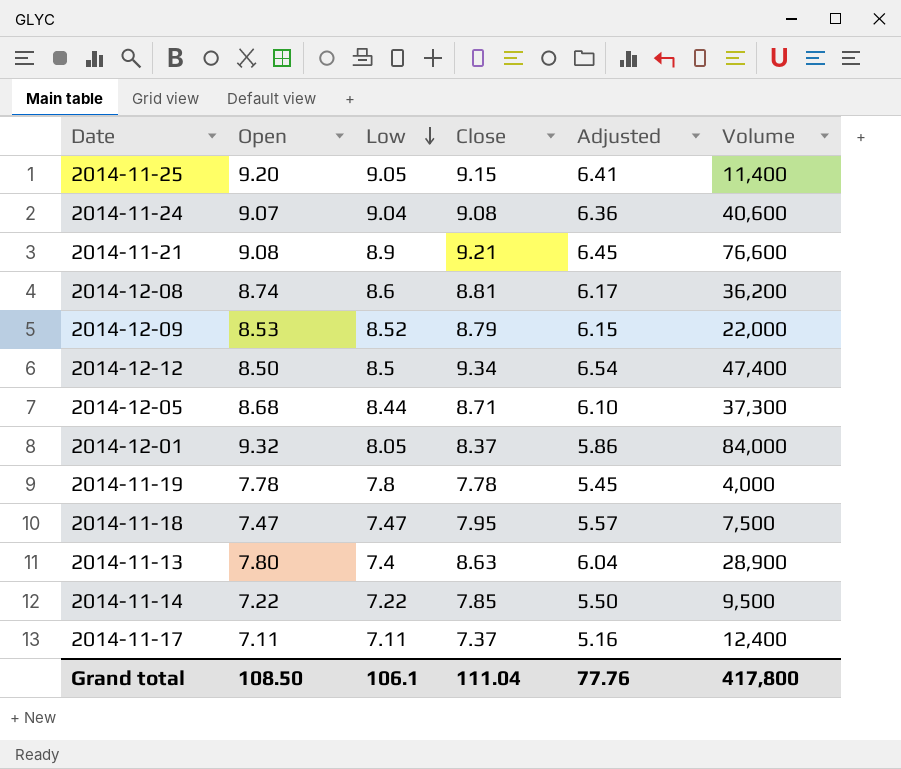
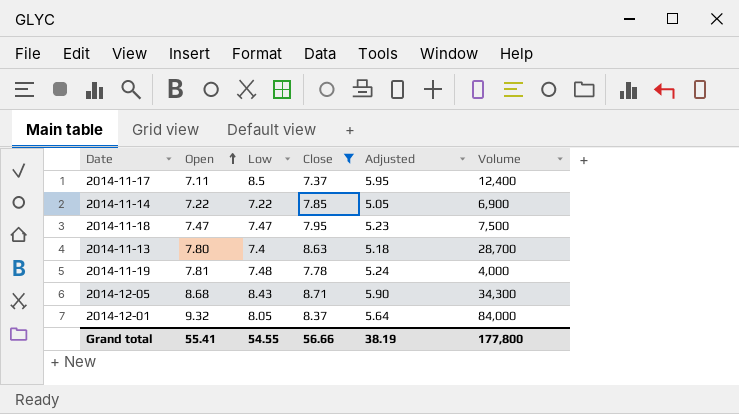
filter: none -> Close <= 8.71
row order: Low descending -> Open ascending
column Adjusted | formula: [Close] * 0.7 -> [Low] * 0.7
2014-11-17 | Low: 7.11 -> 8.5
2014-11-14 | Volume: 9,500 -> 6,900
2014-11-13 | Volume: 28,900 -> 28,700
2014-11-19 | Open: 7.78 -> 7.81
2014-11-19 | Low: 7.8 -> 7.48
2014-12-05 | Low: 8.44 -> 8.43
2014-12-05 | Volume: 37,300 -> 34,300
Grand total | Open: 108.50 -> 55.41
Grand total | Low: 106.1 -> 54.55
Grand total | Close: 111.04 -> 56.66
Grand total | Adjusted: 77.76 -> 38.19
Grand total | Volume: 417,800 -> 177,800

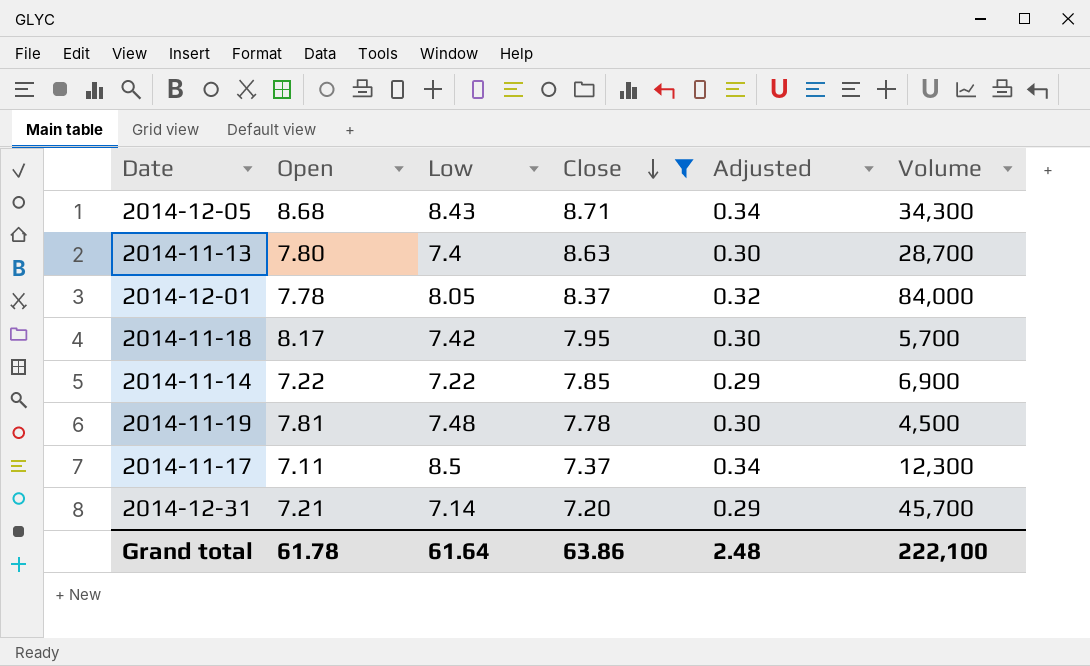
row order: Open ascending -> Close descending
column Adjusted | formula: [Low] * 0.7 -> [Low] * 0.04
2014-12-01 | Open: 9.32 -> 7.78
2014-11-18 | Open: 7.47 -> 8.17
2014-11-18 | Low: 7.47 -> 7.42
2014-11-18 | Volume: 7,500 -> 5,700
2014-11-19 | Volume: 4,000 -> 4,500
2014-11-17 | Volume: 12,400 -> 12,300
row 2014-12-31: none -> 7.21 | 7.14 | 7.20 | 0.29 | 45,700
Grand total | Open: 55.41 -> 61.78
Grand total | Low: 54.55 -> 61.64
Grand total | Close: 56.66 -> 63.86
Grand total | Adjusted: 38.19 -> 2.48
Grand total | Volume: 177,800 -> 222,100

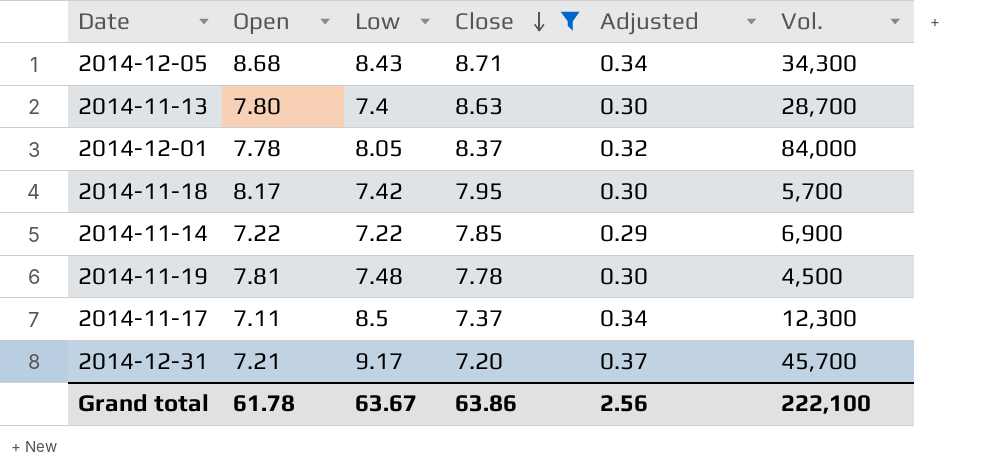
column name: Volume -> Vol.
2014-12-31 | Low: 7.14 -> 9.17
2014-12-31 | Adjusted: 0.29 -> 0.37
Grand total | Low: 61.64 -> 63.67
Grand total | Adjusted: 2.48 -> 2.56

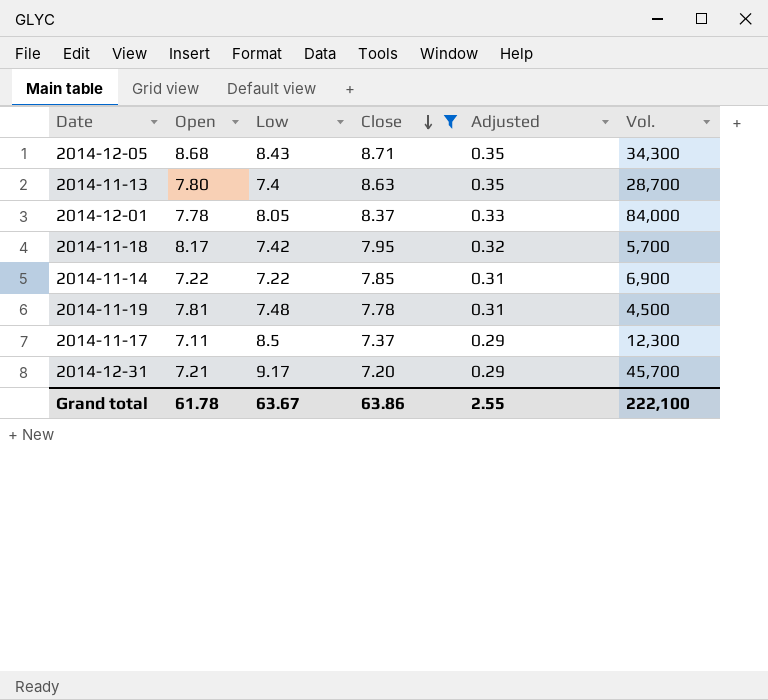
column Adjusted | formula: [Low] * 0.04 -> [Close] * 0.04
Grand total | Adjusted: 2.56 -> 2.55

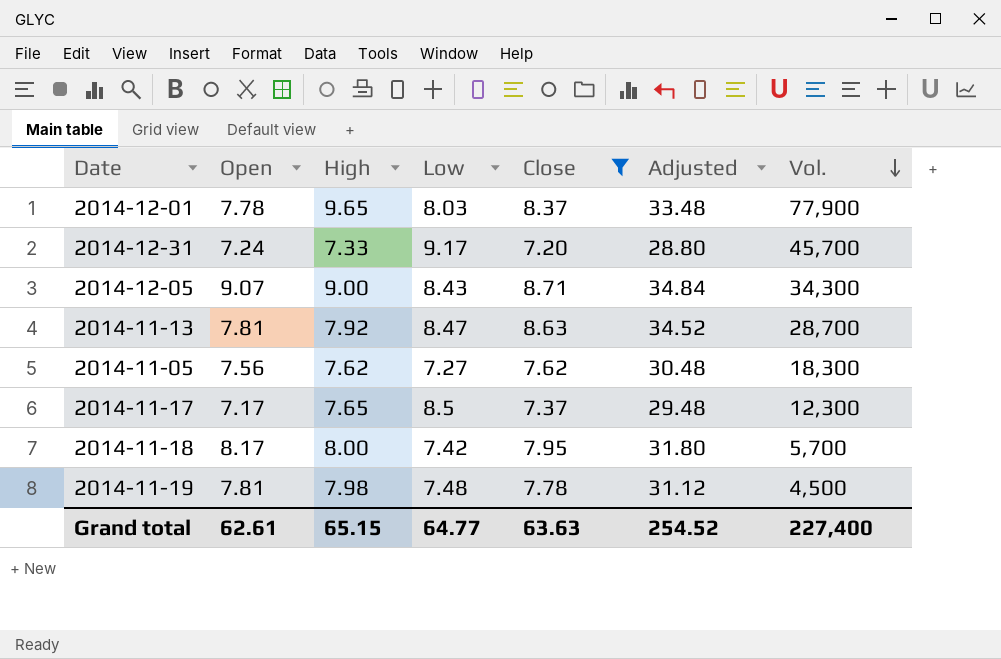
row order: Close descending -> Vol. descending
column High | position: none -> 3
column Adjusted | formula: [Close] * 0.04 -> [Close] * 4
row 2014-11-14: 7.22 | 7.22 | 7.85 | 0.31 | 6,900 -> none
2014-12-01 | Low: 8.05 -> 8.03
2014-12-01 | Vol.: 84,000 -> 77,900
2014-12-31 | Open: 7.21 -> 7.24
2014-12-05 | Open: 8.68 -> 9.07
2014-11-13 | Open: 7.80 -> 7.81
2014-11-13 | Low: 7.4 -> 8.47
row 2014-11-05: none -> 7.56 | 7.62 | 7.27 | 7.62 | 30.48 | 18,300
2014-11-17 | Open: 7.11 -> 7.17
Grand total | Open: 61.78 -> 62.61
Grand total | Low: 63.67 -> 64.77
Grand total | Close: 63.86 -> 63.63
Grand total | Adjusted: 2.55 -> 254.52
Grand total | Vol.: 222,100 -> 227,400

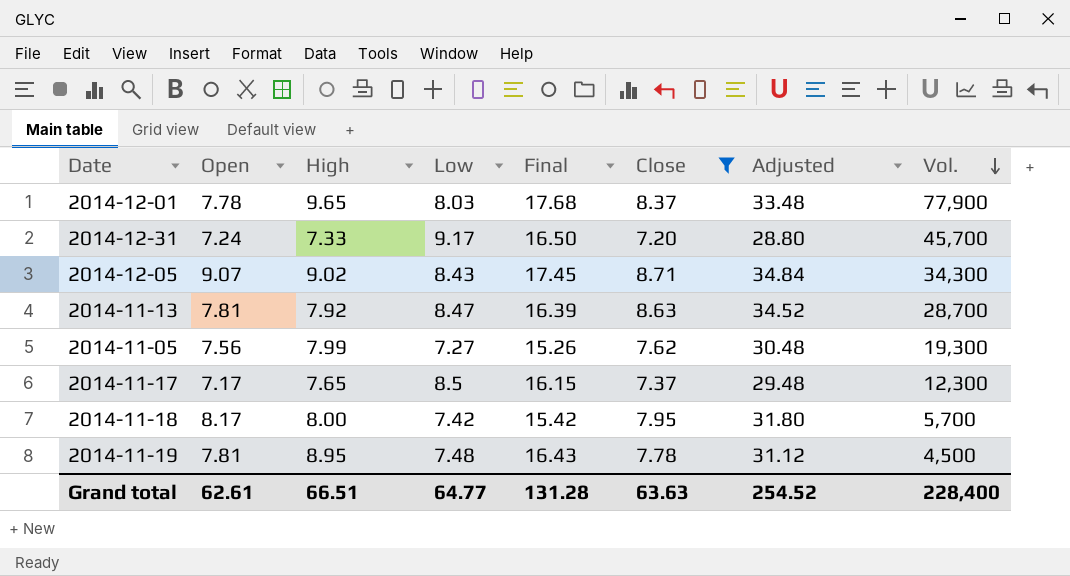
column Final | formula: none -> [High] + [Low]
2014-12-05 | High: 9.00 -> 9.02
2014-11-05 | High: 7.62 -> 7.99
2014-11-05 | Vol.: 18,300 -> 19,300
2014-11-19 | High: 7.98 -> 8.95
Grand total | High: 65.15 -> 66.51
Grand total | Vol.: 227,400 -> 228,400

